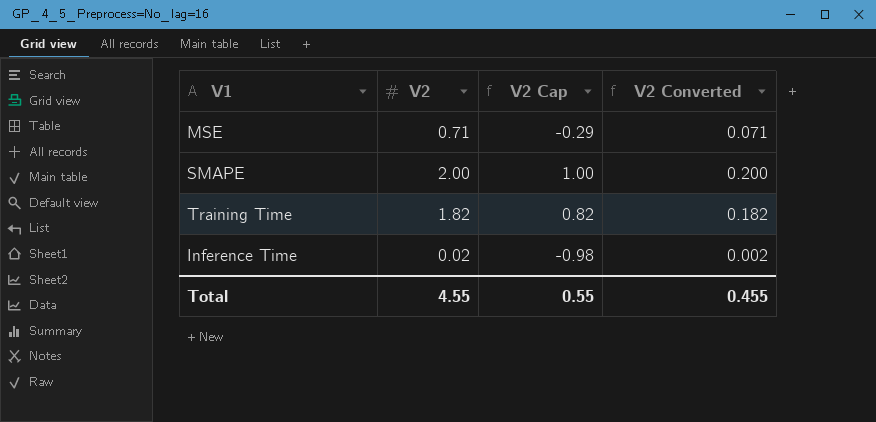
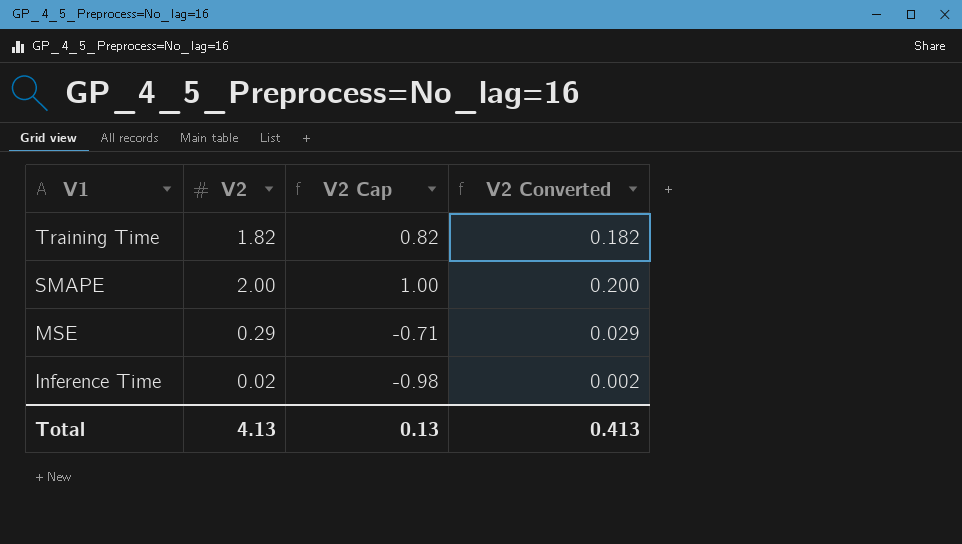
row order: none -> V1 descending
MSE | V2: 0.71 -> 0.29
MSE | V2 Cap: -0.29 -> -0.71
MSE | V2 Converted: 0.071 -> 0.029
Total | V2: 4.55 -> 4.13
Total | V2 Cap: 0.55 -> 0.13
Total | V2 Converted: 0.455 -> 0.413

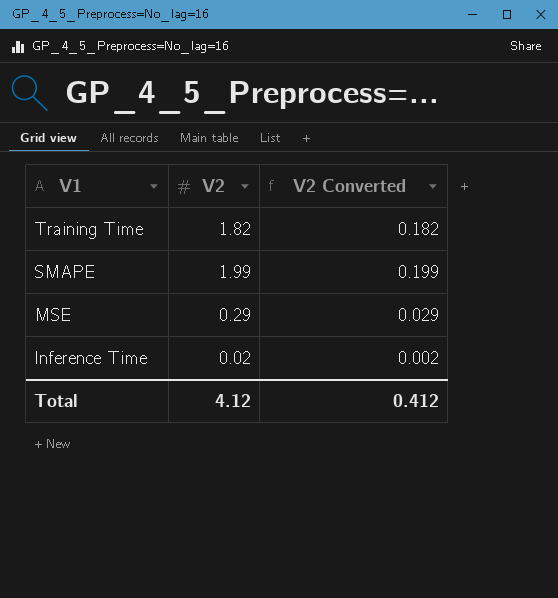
column V2 Cap | formula: [V2] - 1 -> none
SMAPE | V2: 2.00 -> 1.99
SMAPE | V2 Converted: 0.200 -> 0.199
Total | V2: 4.13 -> 4.12
Total | V2 Converted: 0.413 -> 0.412

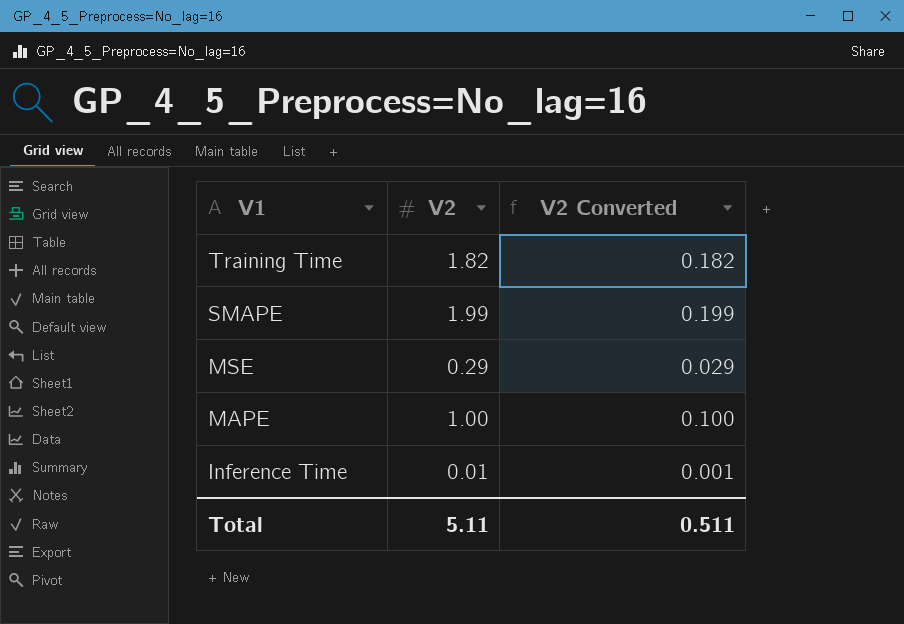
row MAPE: none -> 1.00 | 0.100
Inference Time | V2: 0.02 -> 0.01
Inference Time | V2 Converted: 0.002 -> 0.001
Total | V2: 4.12 -> 5.11
Total | V2 Converted: 0.412 -> 0.511

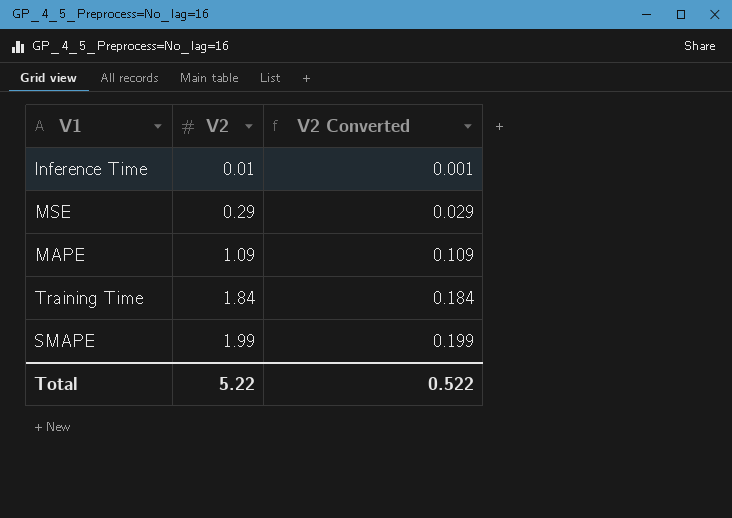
row order: V1 descending -> V2 ascending
MAPE | V2: 1.00 -> 1.09
MAPE | V2 Converted: 0.100 -> 0.109
Training Time | V2: 1.82 -> 1.84
Training Time | V2 Converted: 0.182 -> 0.184
Total | V2: 5.11 -> 5.22
Total | V2 Converted: 0.511 -> 0.522

